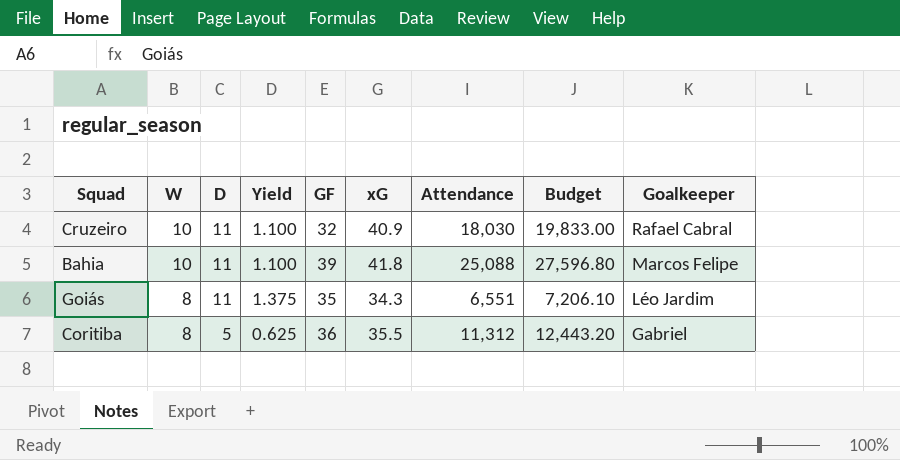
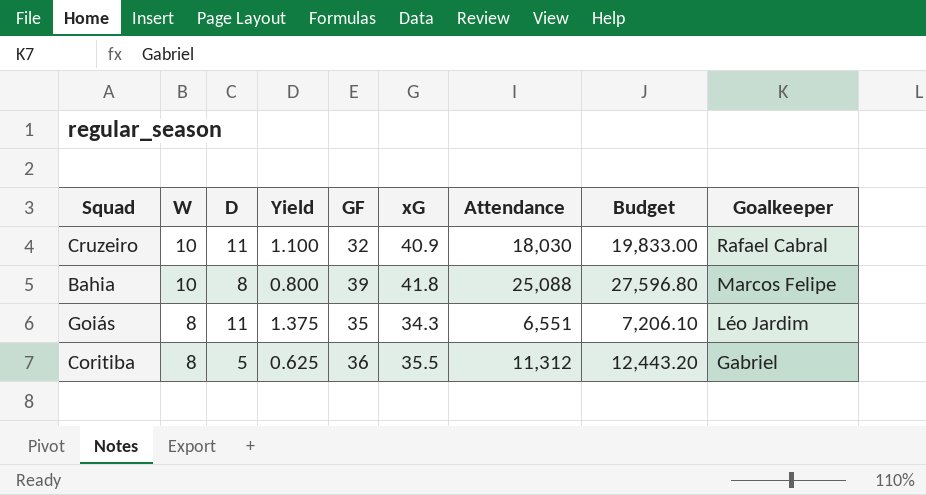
Bahia | D: 11 -> 8
Bahia | Yield: 1.100 -> 0.800

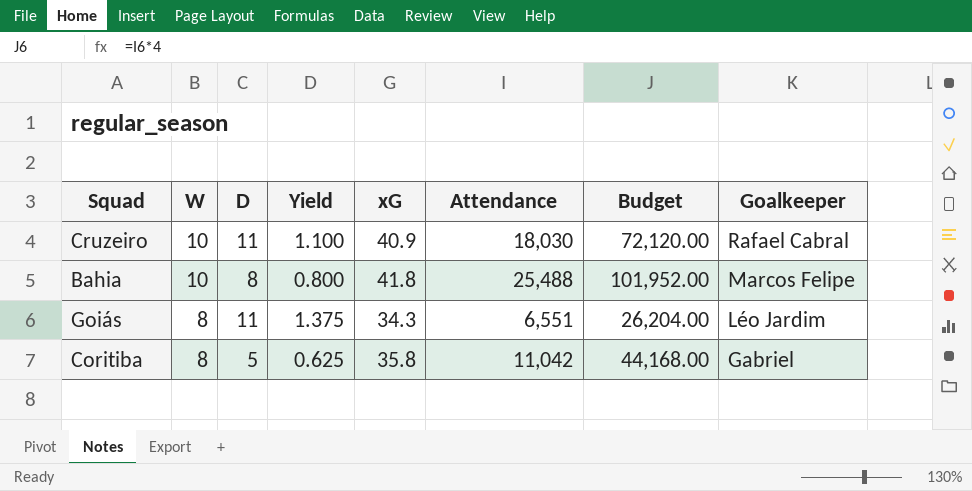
column GF | position: 5 -> none
column Budget | formula: [Attendance] * 1.1 -> [Attendance] * 4
Bahia | Attendance: 25,088 -> 25,488
Coritiba | xG: 35.5 -> 35.8
Coritiba | Attendance: 11,312 -> 11,042

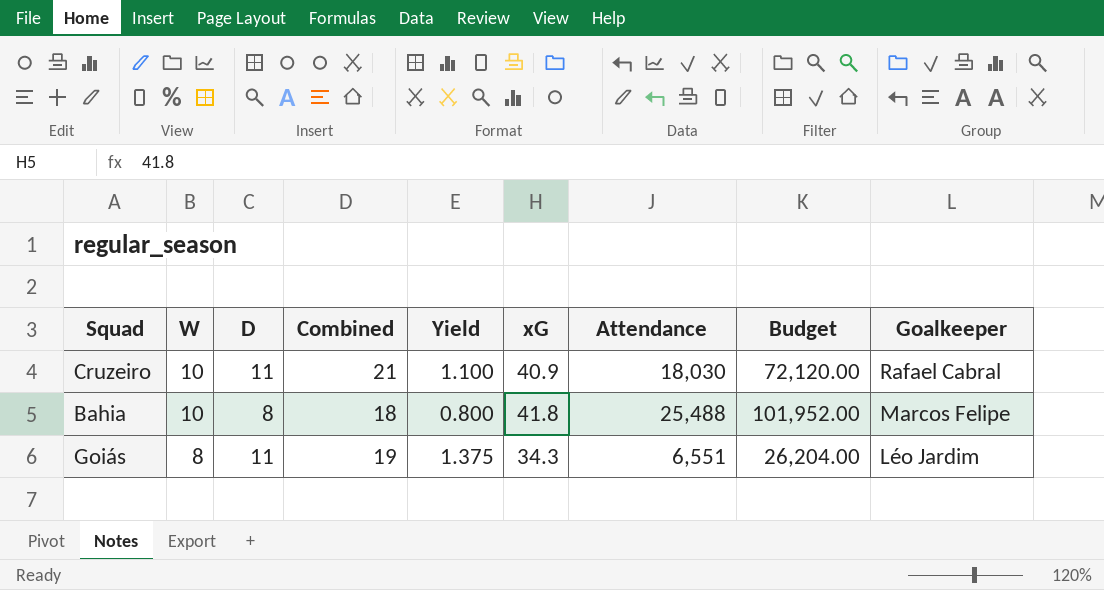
column Combined | formula: none -> [W] + [D]
row Coritiba: 8 | 5 | 0.625 | 35.8 | 11,042 | 44,168.00 | Gabriel -> none

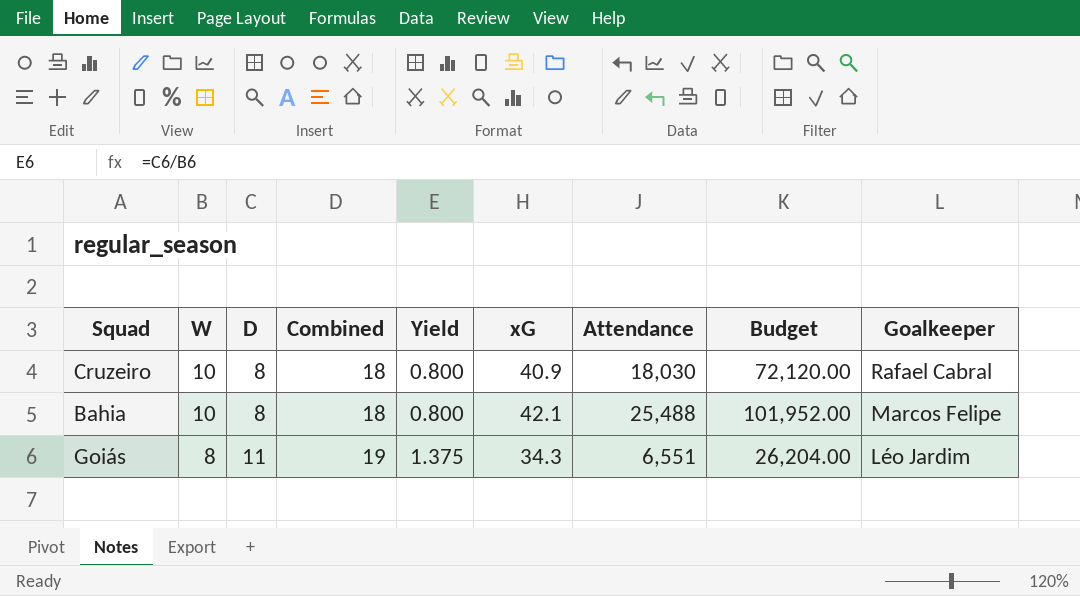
Cruzeiro | D: 11 -> 8
Cruzeiro | Combined: 21 -> 18
Cruzeiro | Yield: 1.100 -> 0.800
Bahia | xG: 41.8 -> 42.1

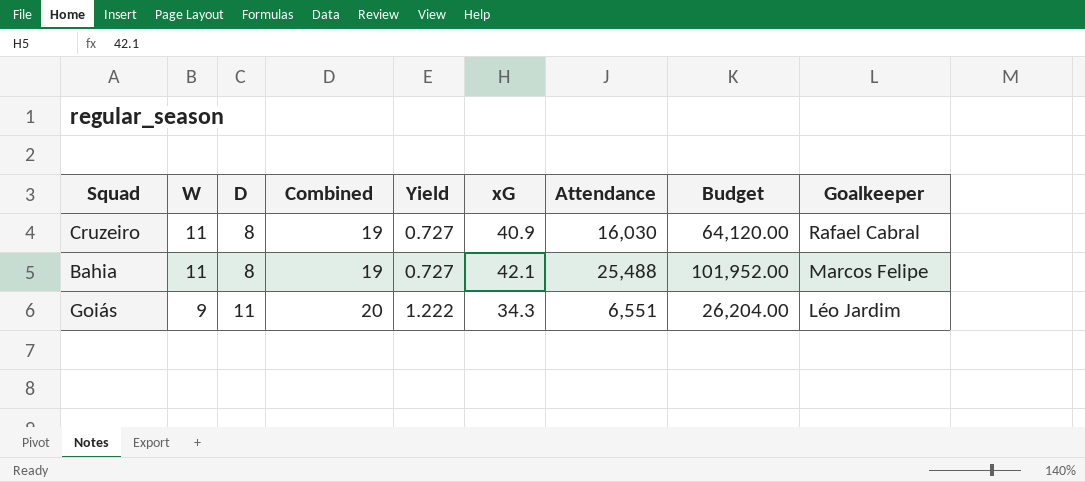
Cruzeiro | W: 10 -> 11
Cruzeiro | Combined: 18 -> 19
Cruzeiro | Yield: 0.800 -> 0.727
Cruzeiro | Attendance: 18,030 -> 16,030
Cruzeiro | Budget: 72,120.00 -> 64,120.00
Bahia | W: 10 -> 11
Bahia | Combined: 18 -> 19
Bahia | Yield: 0.800 -> 0.727
Goiás | W: 8 -> 9
Goiás | Combined: 19 -> 20
Goiás | Yield: 1.375 -> 1.222

